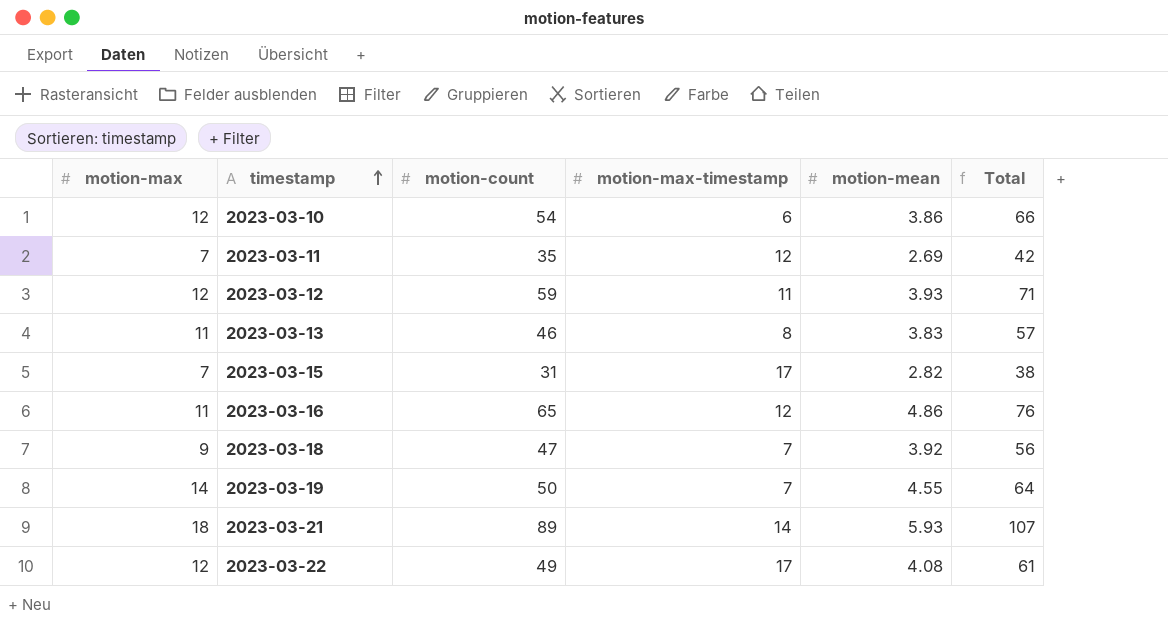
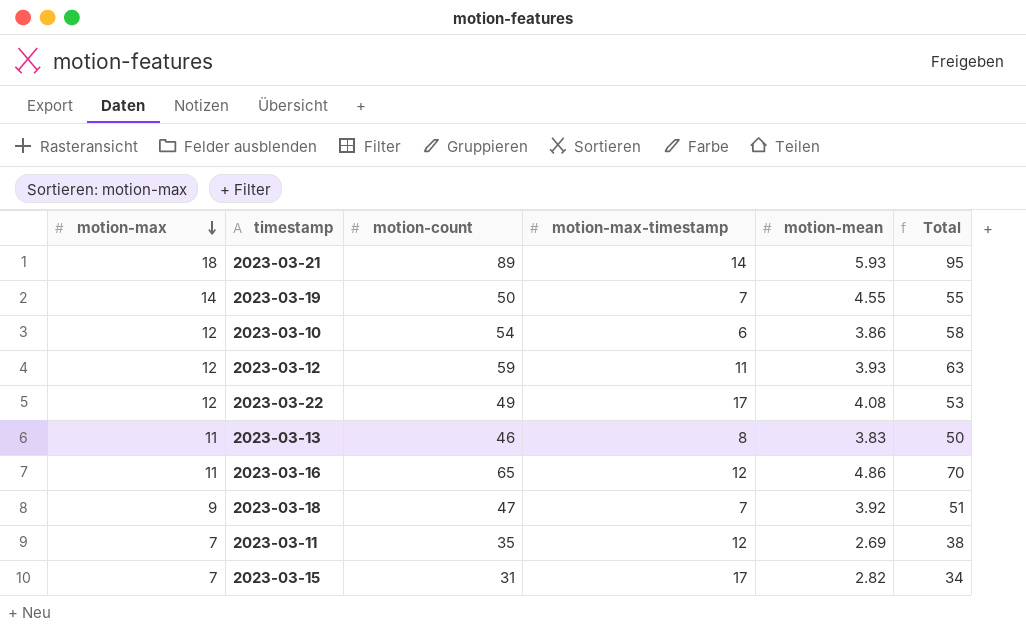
row order: timestamp ascending -> motion-max descending
column Total | formula: [motion-max] + [motion-count] -> [motion-count] + [motion-mean]

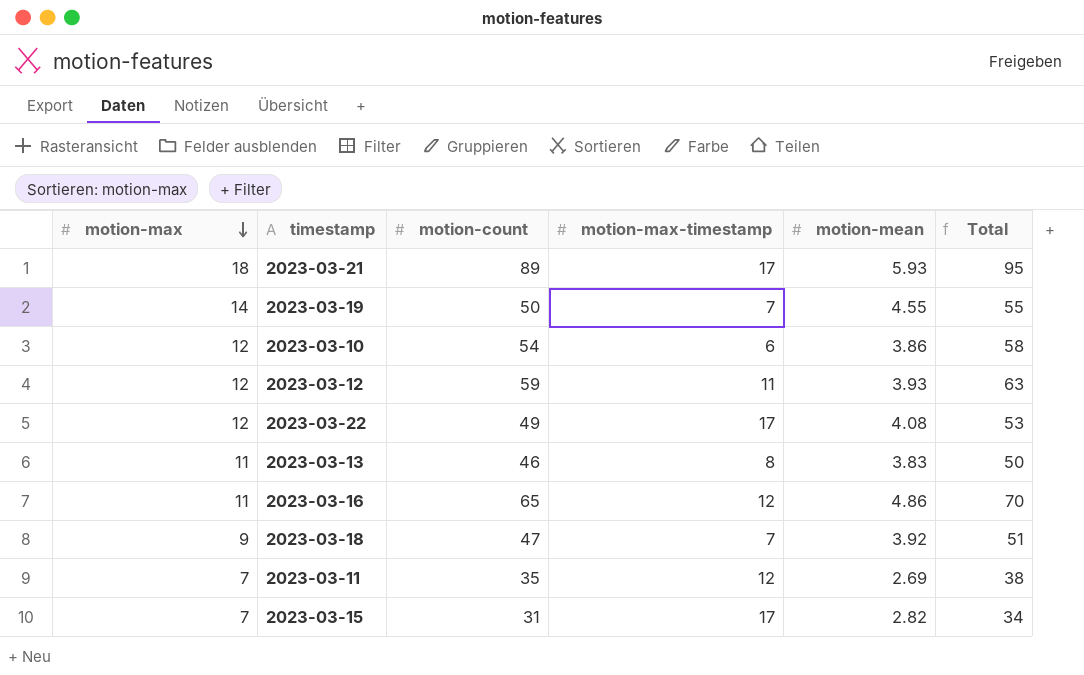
2023-03-21 | motion-max-timestamp: 14 -> 17

